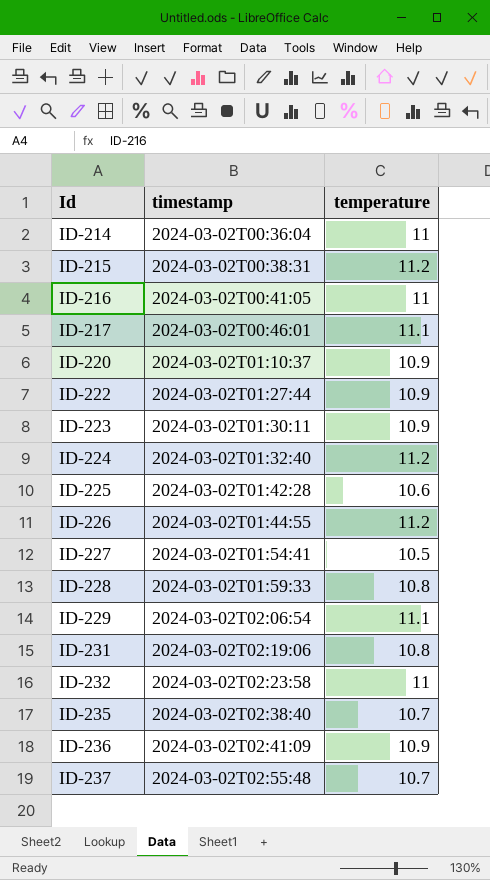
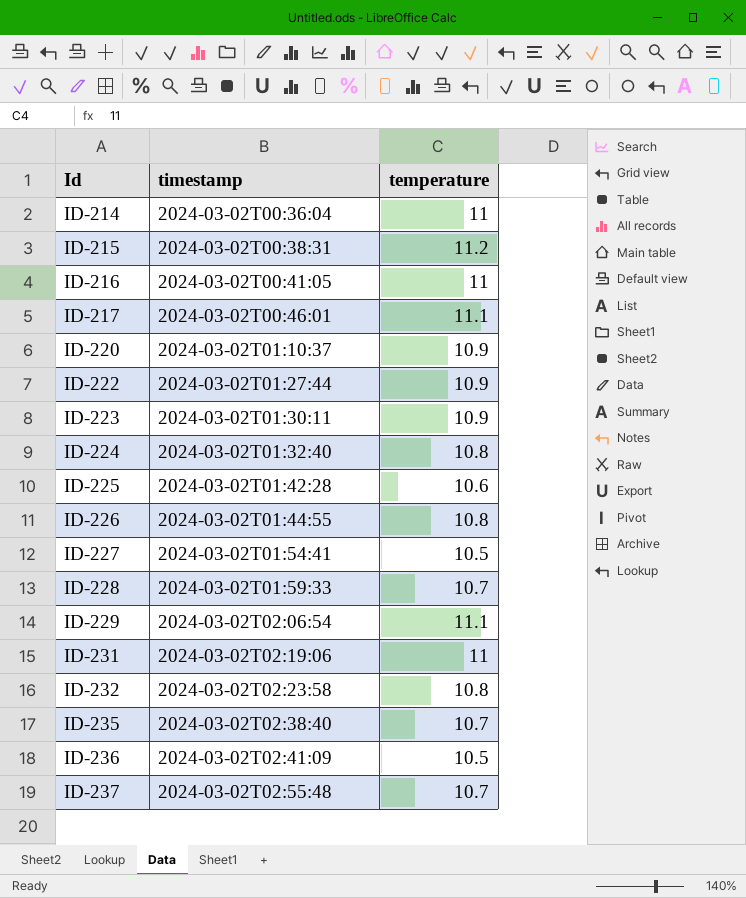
ID-224 | temperature: 11.2 -> 10.8
ID-226 | temperature: 11.2 -> 10.8
ID-228 | temperature: 10.8 -> 10.7
ID-231 | temperature: 10.8 -> 11
ID-232 | temperature: 11 -> 10.8
ID-236 | temperature: 10.9 -> 10.5

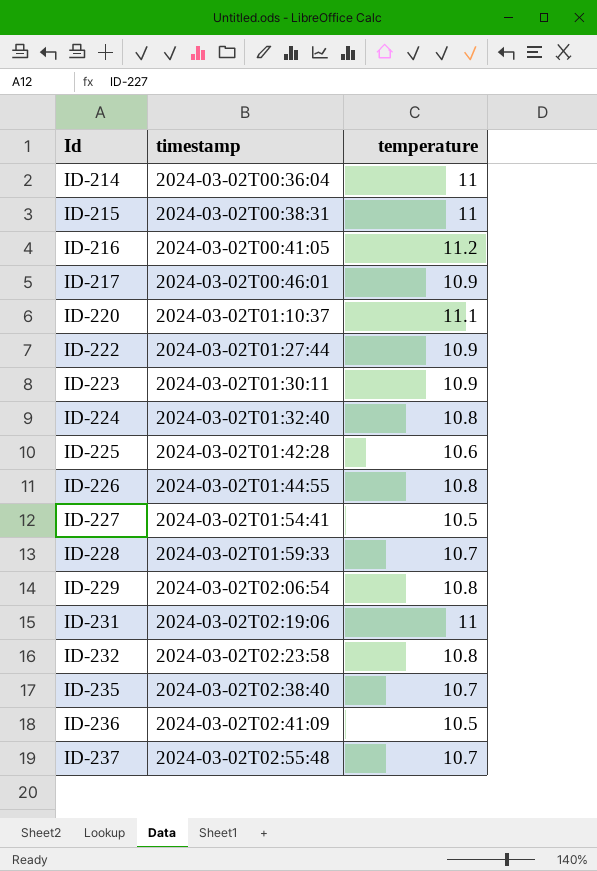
ID-215 | temperature: 11.2 -> 11
ID-216 | temperature: 11 -> 11.2
ID-217 | temperature: 11.1 -> 10.9
ID-220 | temperature: 10.9 -> 11.1
ID-229 | temperature: 11.1 -> 10.8

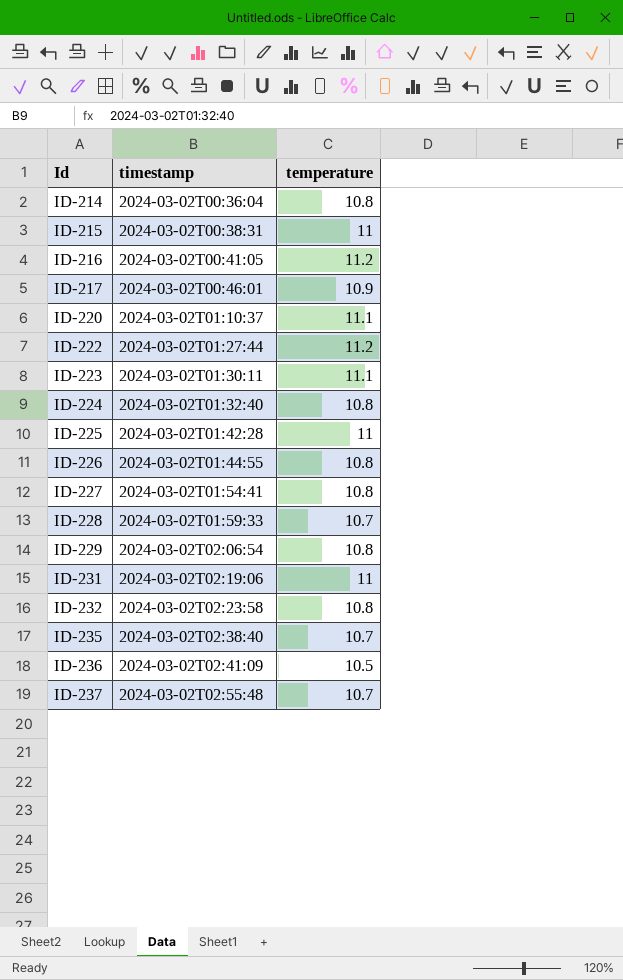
ID-214 | temperature: 11 -> 10.8
ID-222 | temperature: 10.9 -> 11.2
ID-223 | temperature: 10.9 -> 11.1
ID-225 | temperature: 10.6 -> 11
ID-227 | temperature: 10.5 -> 10.8

